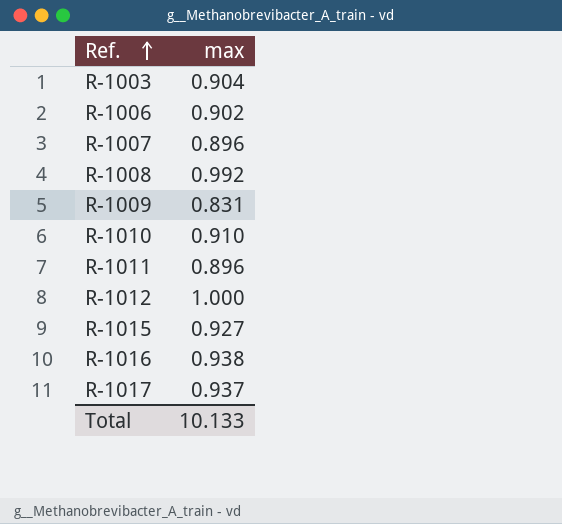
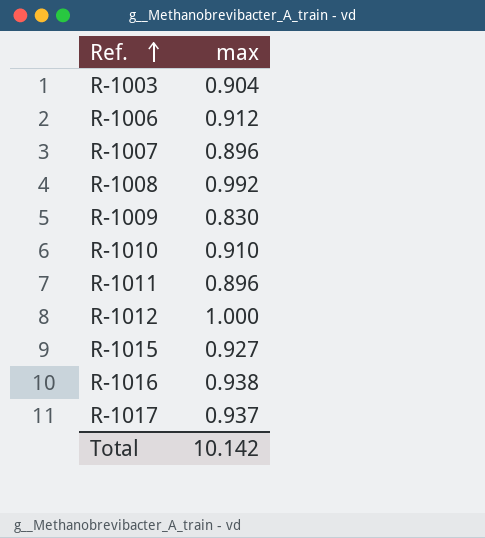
R-1006 | max: 0.902 -> 0.912
R-1009 | max: 0.831 -> 0.830
Total | max: 10.133 -> 10.142

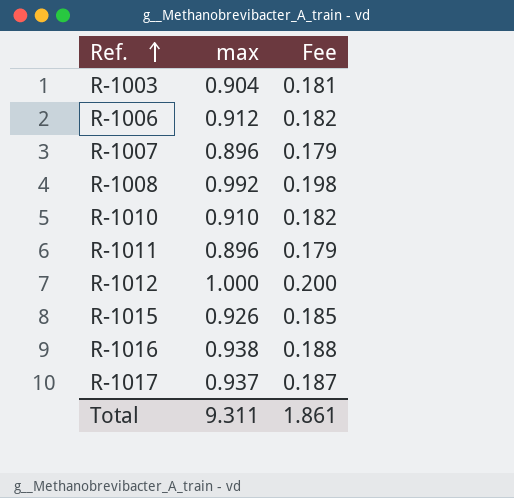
column Fee | formula: none -> [max] * 0.2
row R-1009: 0.830 -> none
R-1015 | max: 0.927 -> 0.926
Total | max: 10.142 -> 9.311

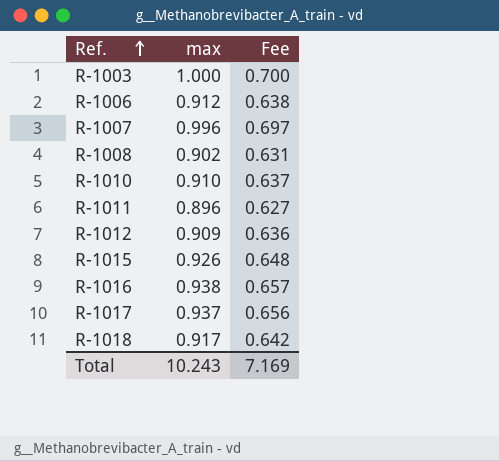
column Fee | formula: [max] * 0.2 -> [max] * 0.7
R-1003 | max: 0.904 -> 1.000
R-1007 | max: 0.896 -> 0.996
R-1008 | max: 0.992 -> 0.902
R-1012 | max: 1.000 -> 0.909
row R-1018: none -> 0.917 | 0.642
Total | max: 9.311 -> 10.243
Total | Fee: 1.861 -> 7.169

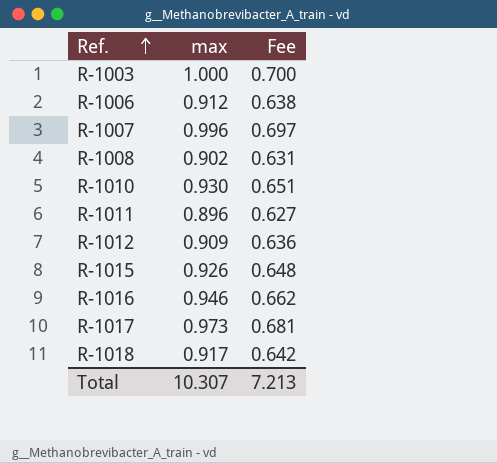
R-1010 | max: 0.910 -> 0.930
R-1010 | Fee: 0.637 -> 0.651
R-1016 | max: 0.938 -> 0.946
R-1016 | Fee: 0.657 -> 0.662
R-1017 | max: 0.937 -> 0.973
R-1017 | Fee: 0.656 -> 0.681
Total | max: 10.243 -> 10.307
Total | Fee: 7.169 -> 7.213

